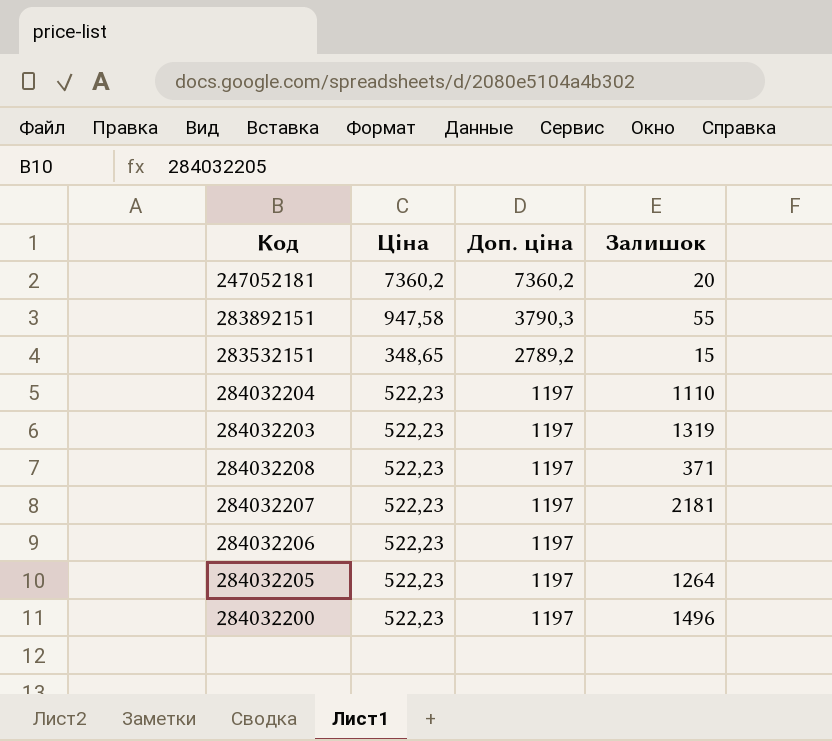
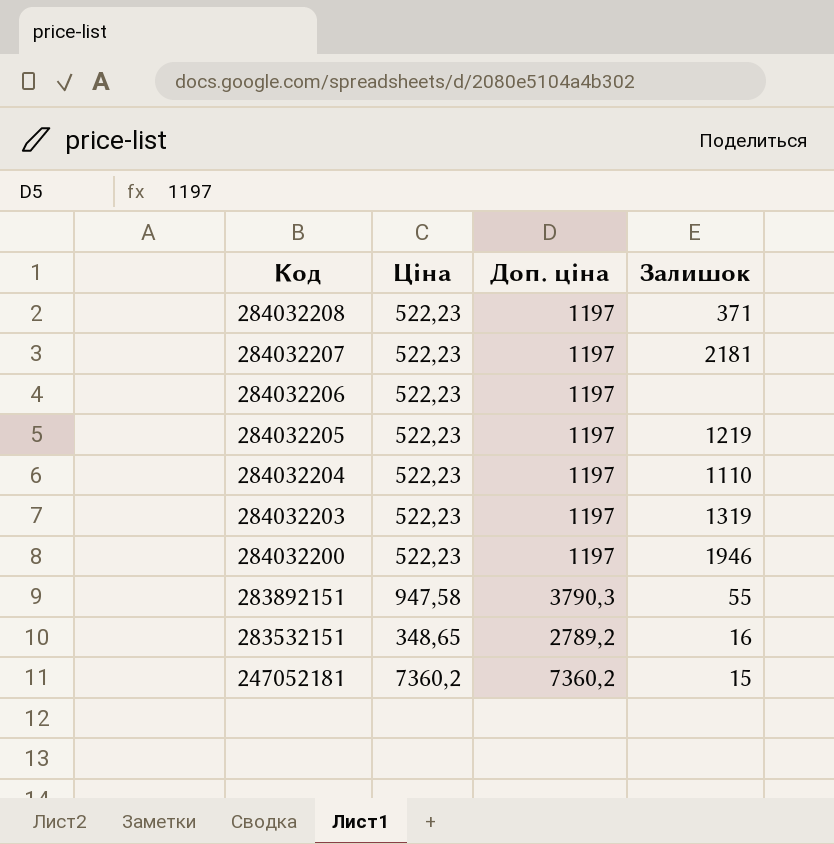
row order: Доп. ціна descending -> Код descending
284032205 | Залишок: 1264 -> 1219
284032200 | Залишок: 1496 -> 1946
283532151 | Залишок: 15 -> 16
247052181 | Залишок: 20 -> 15

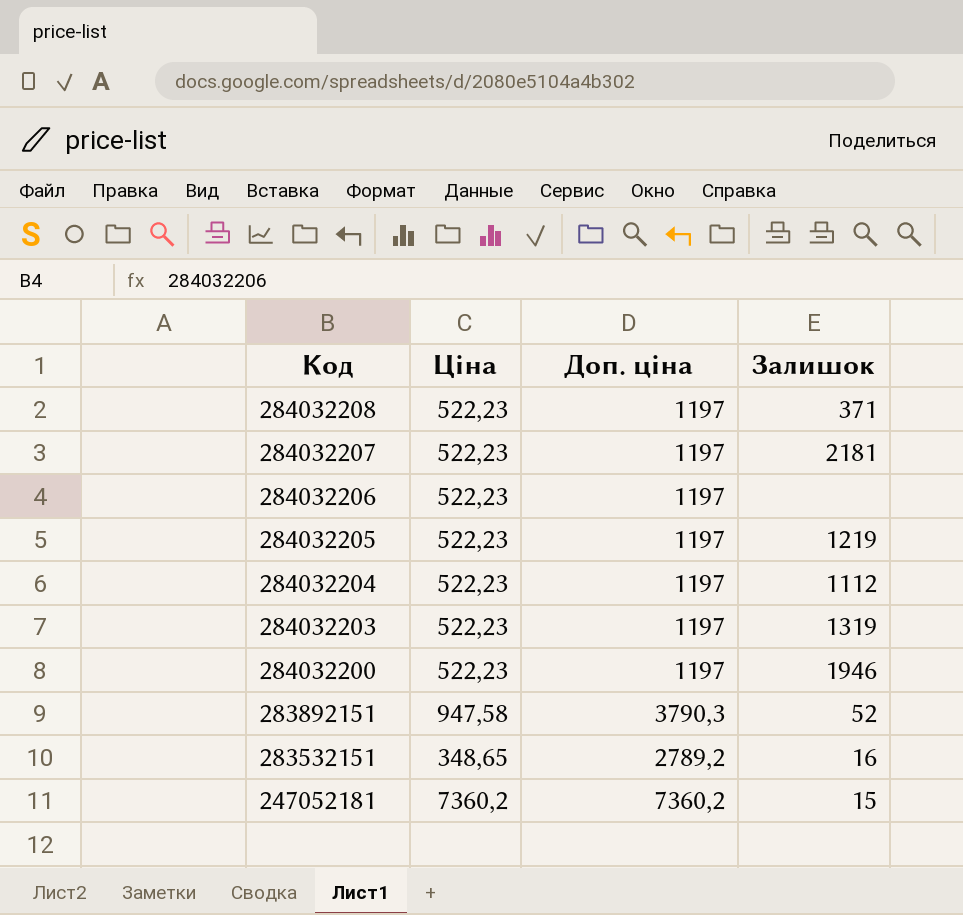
284032204 | Залишок: 1110 -> 1112
283892151 | Залишок: 55 -> 52

